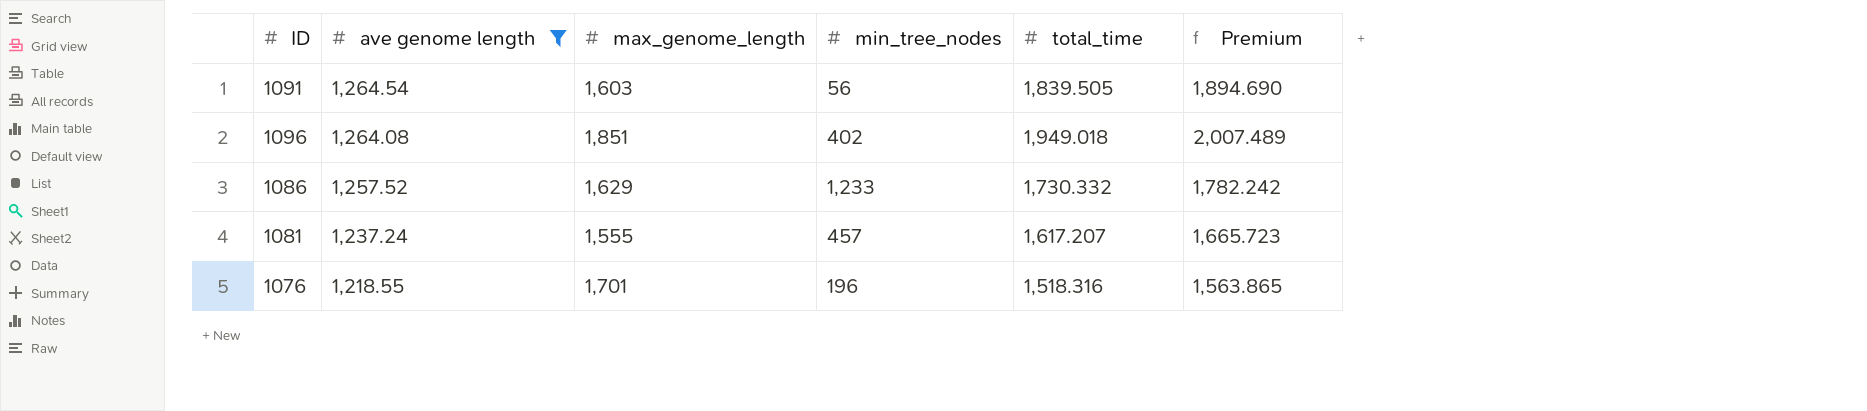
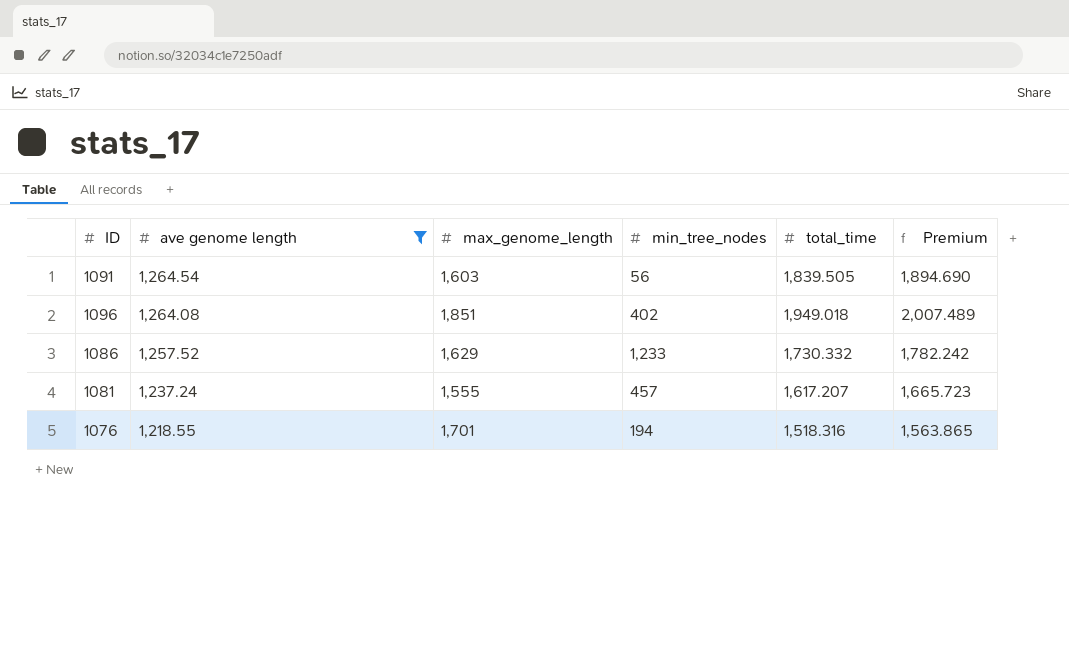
1076 | min_tree_nodes: 196 -> 194

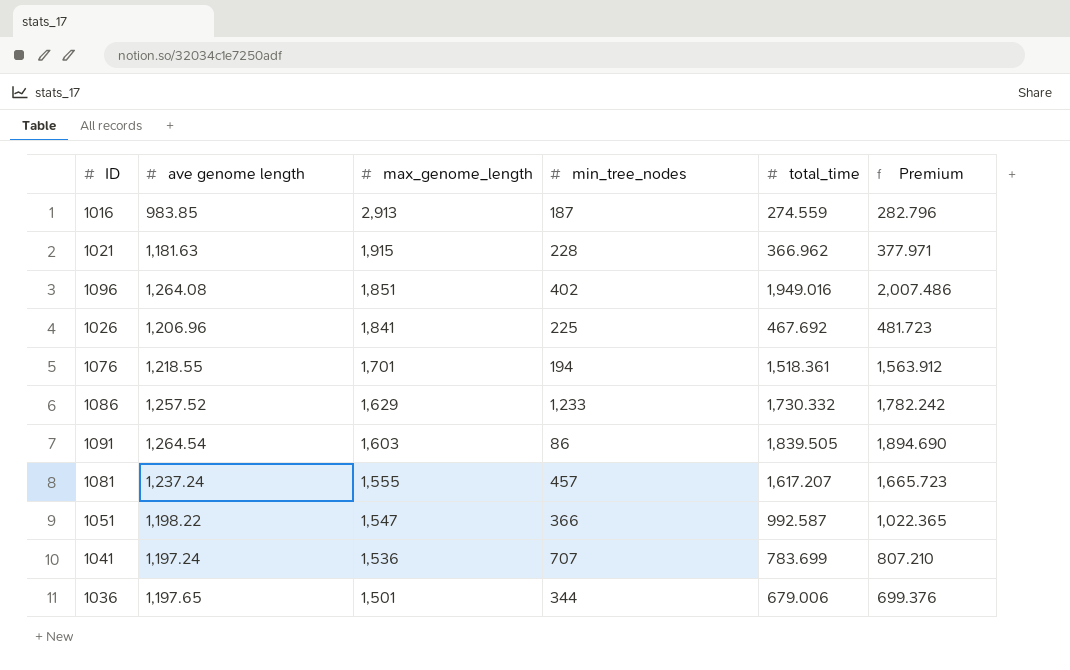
filter: ave genome length >= 1,218.55 -> none
row order: ave genome length descending -> max_genome_length descending
1096 | total_time: 1,949.018 -> 1,949.016
1096 | Premium: 2,007.489 -> 2,007.486
1076 | total_time: 1,518.316 -> 1,518.361
1076 | Premium: 1,563.865 -> 1,563.912
1091 | min_tree_nodes: 56 -> 86

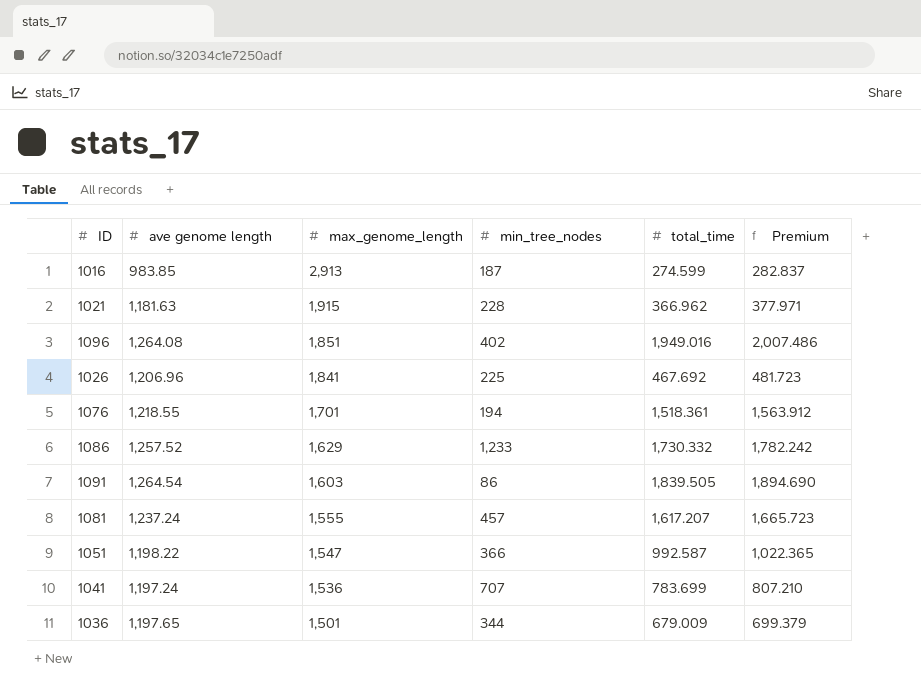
1016 | total_time: 274.559 -> 274.599
1016 | Premium: 282.796 -> 282.837
1036 | total_time: 679.006 -> 679.009
1036 | Premium: 699.376 -> 699.379

